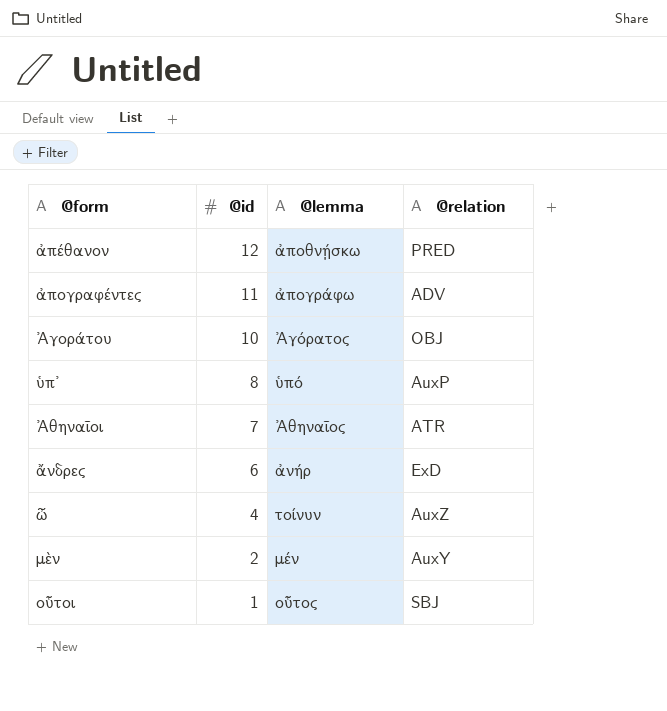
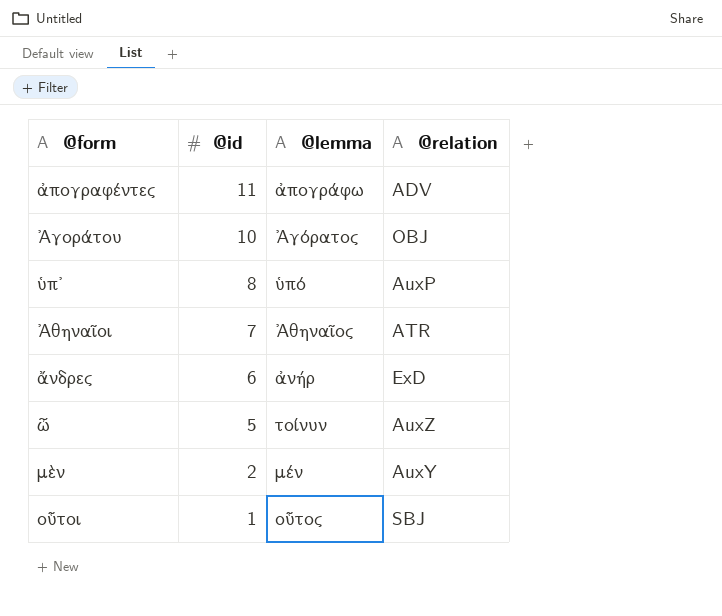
row ἀπέθανον: 12 | ἀποθνῄσκω | PRED -> none
ὦ | @id: 4 -> 5

